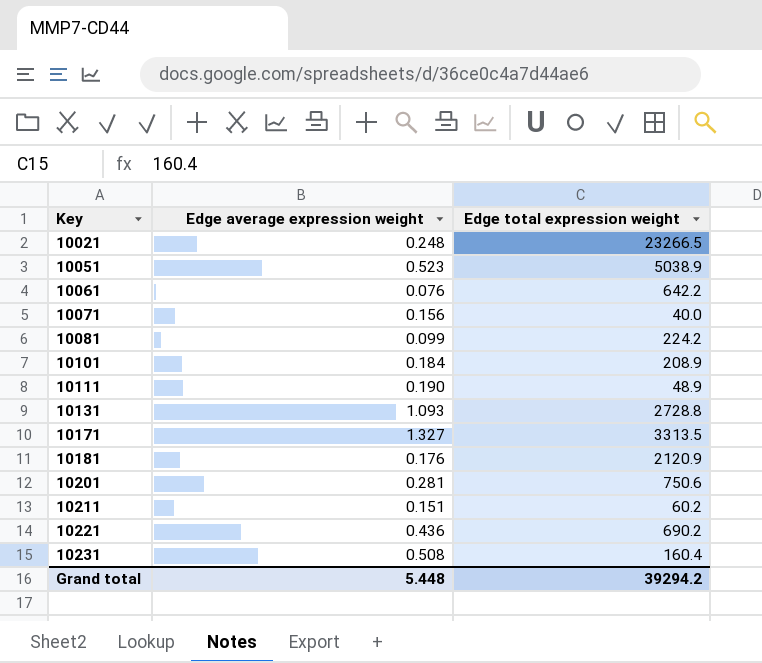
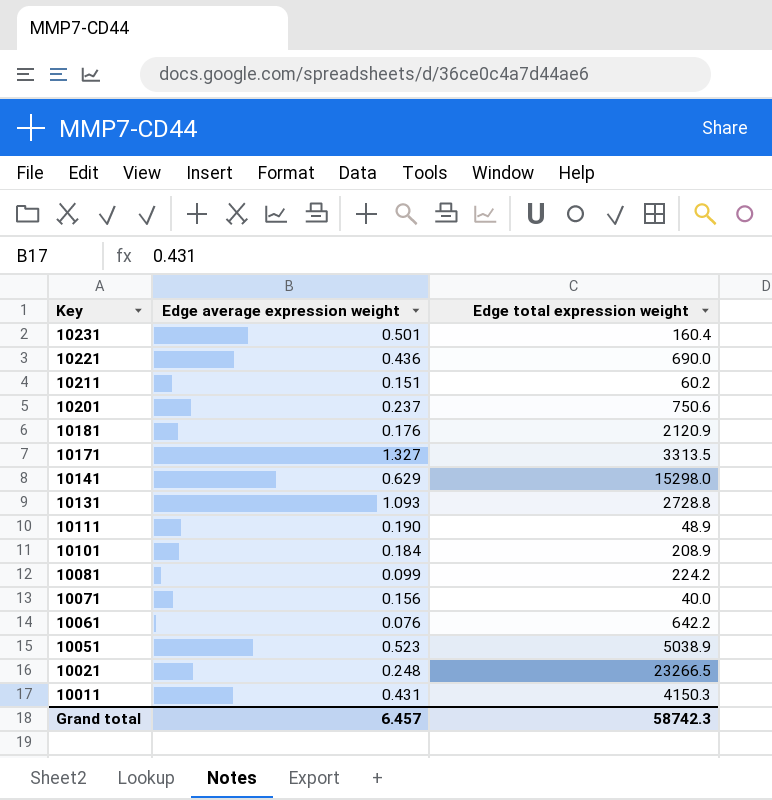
row order: Key ascending -> Key descending
10231 | Edge average expression weight: 0.508 -> 0.501
10221 | Edge total expression weight: 690.2 -> 690.0
10201 | Edge average expression weight: 0.281 -> 0.237
row 10141: none -> 0.629 | 15298.0
row 10011: none -> 0.431 | 4150.3
Grand total | Edge average expression weight: 5.448 -> 6.457
Grand total | Edge total expression weight: 39294.2 -> 58742.3

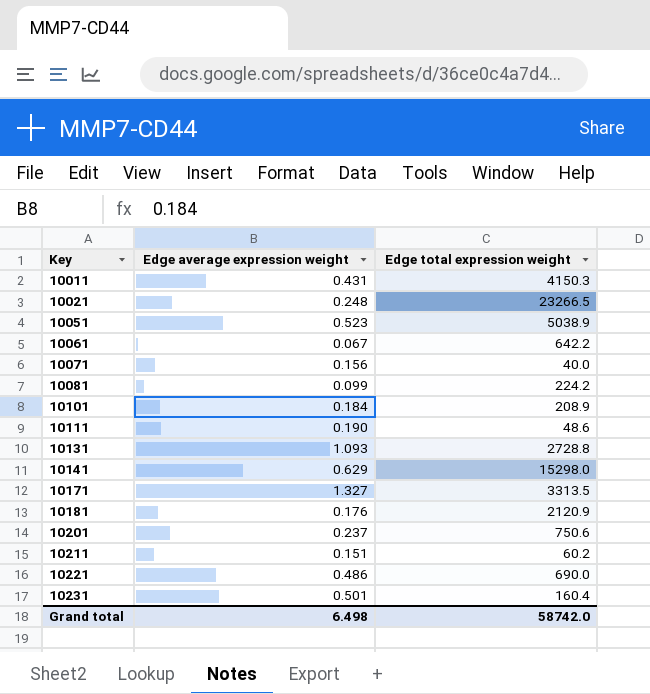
row order: Key descending -> Key ascending
10061 | Edge average expression weight: 0.076 -> 0.067
10111 | Edge total expression weight: 48.9 -> 48.6
10221 | Edge average expression weight: 0.436 -> 0.486
Grand total | Edge average expression weight: 6.457 -> 6.498
Grand total | Edge total expression weight: 58742.3 -> 58742.0

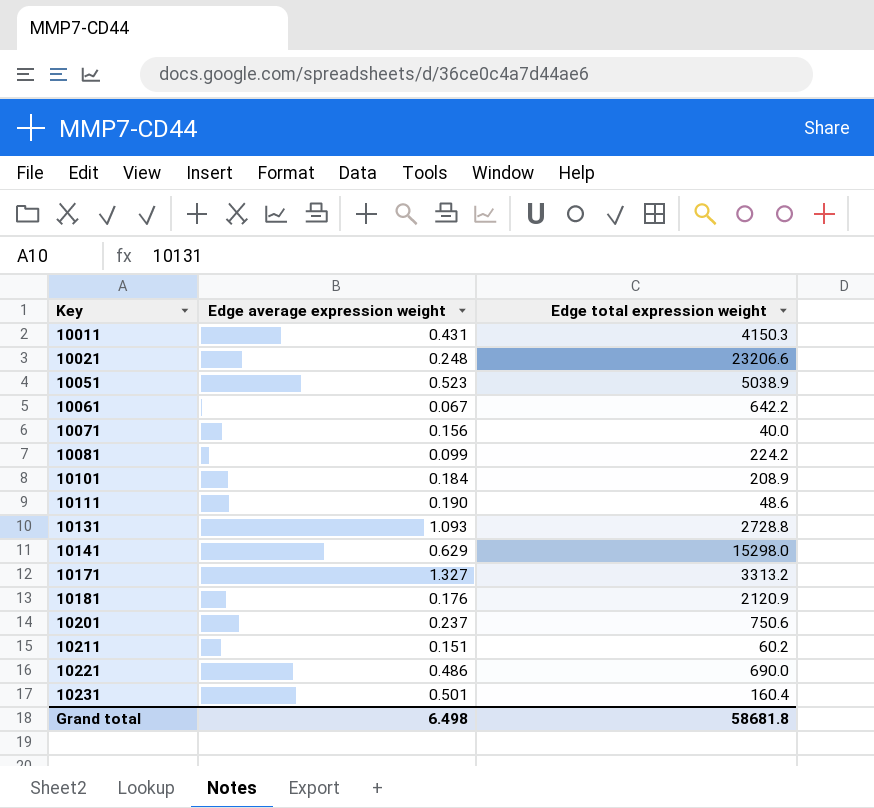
10021 | Edge total expression weight: 23266.5 -> 23206.6
10171 | Edge total expression weight: 3313.5 -> 3313.2
Grand total | Edge total expression weight: 58742.0 -> 58681.8

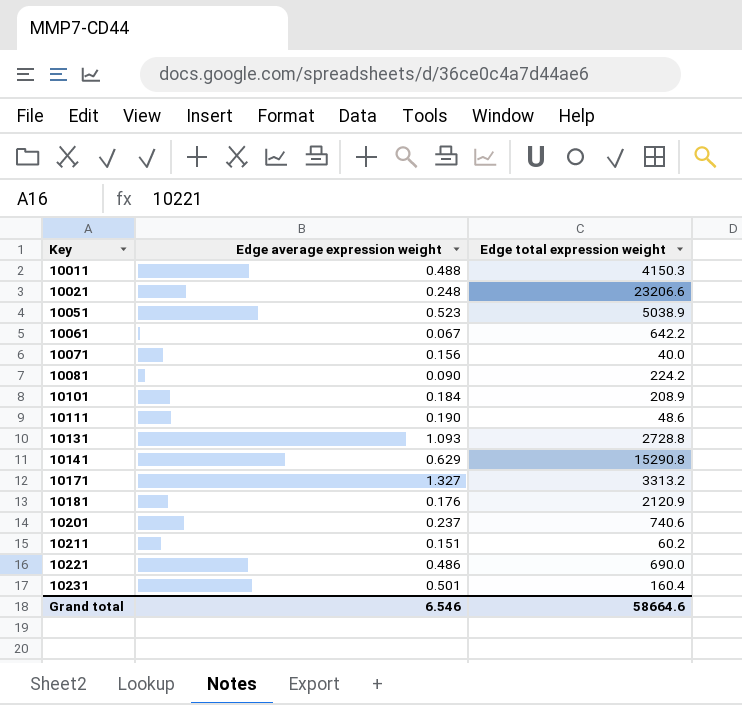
10011 | Edge average expression weight: 0.431 -> 0.488
10081 | Edge average expression weight: 0.099 -> 0.090
10141 | Edge total expression weight: 15298.0 -> 15290.8
10201 | Edge total expression weight: 750.6 -> 740.6
Grand total | Edge average expression weight: 6.498 -> 6.546
Grand total | Edge total expression weight: 58681.8 -> 58664.6

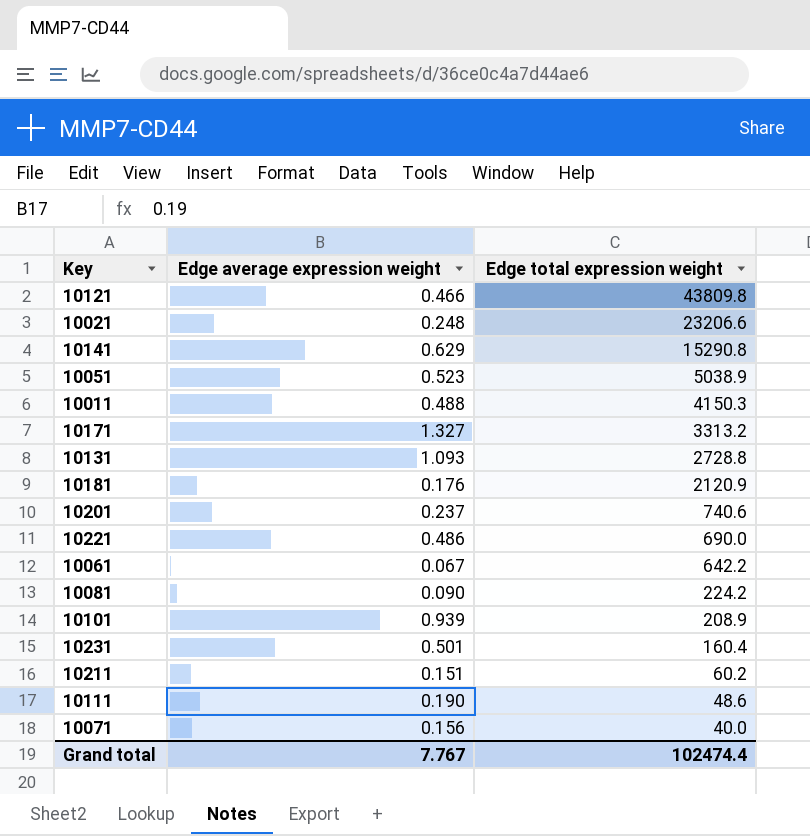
row order: Key ascending -> Edge total expression weight descending
row 10121: none -> 0.466 | 43809.8
10101 | Edge average expression weight: 0.184 -> 0.939
Grand total | Edge average expression weight: 6.546 -> 7.767
Grand total | Edge total expression weight: 58664.6 -> 102474.4

